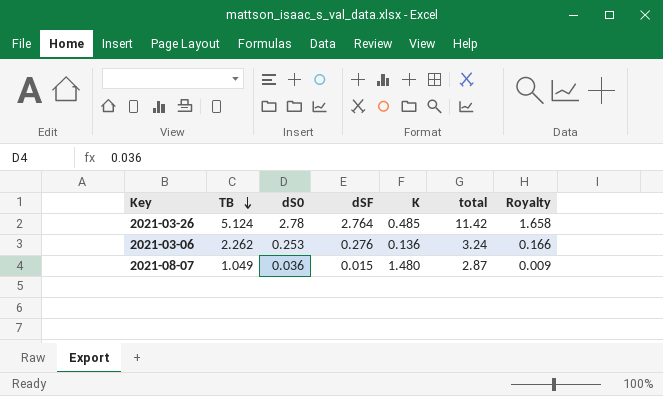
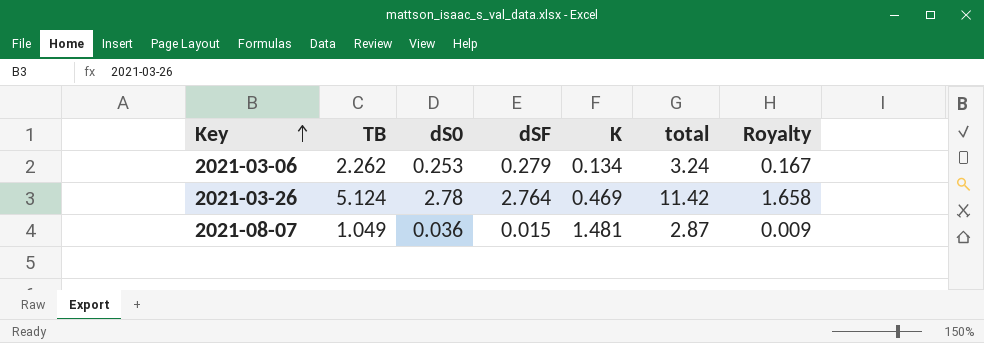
row order: TB descending -> Key ascending
2021-03-06 | dSF: 0.276 -> 0.279
2021-03-06 | K: 0.136 -> 0.134
2021-03-06 | Royalty: 0.166 -> 0.167
2021-03-26 | K: 0.485 -> 0.469
2021-08-07 | K: 1.480 -> 1.481

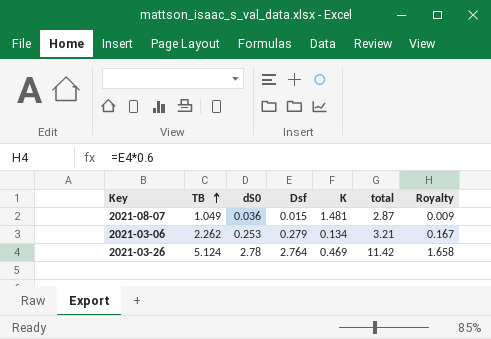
row order: Key ascending -> TB ascending
column name: dSF -> Dsf
2021-03-06 | total: 3.24 -> 3.21

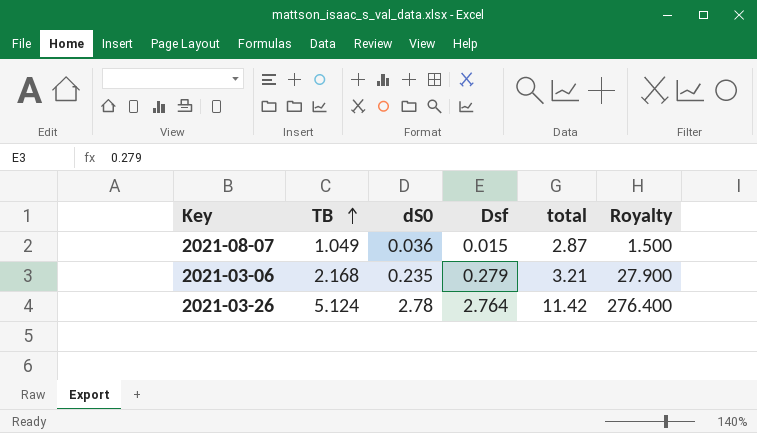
column K | position: 5 -> none
column Royalty | formula: [Dsf] * 0.6 -> [Dsf] * 100
2021-03-06 | TB: 2.262 -> 2.168
2021-03-06 | dS0: 0.253 -> 0.235

